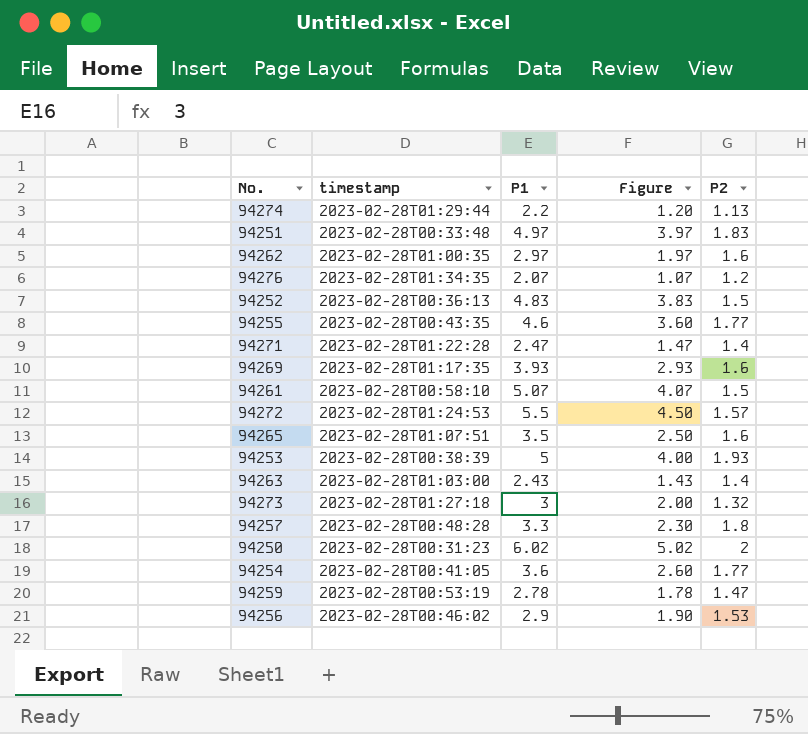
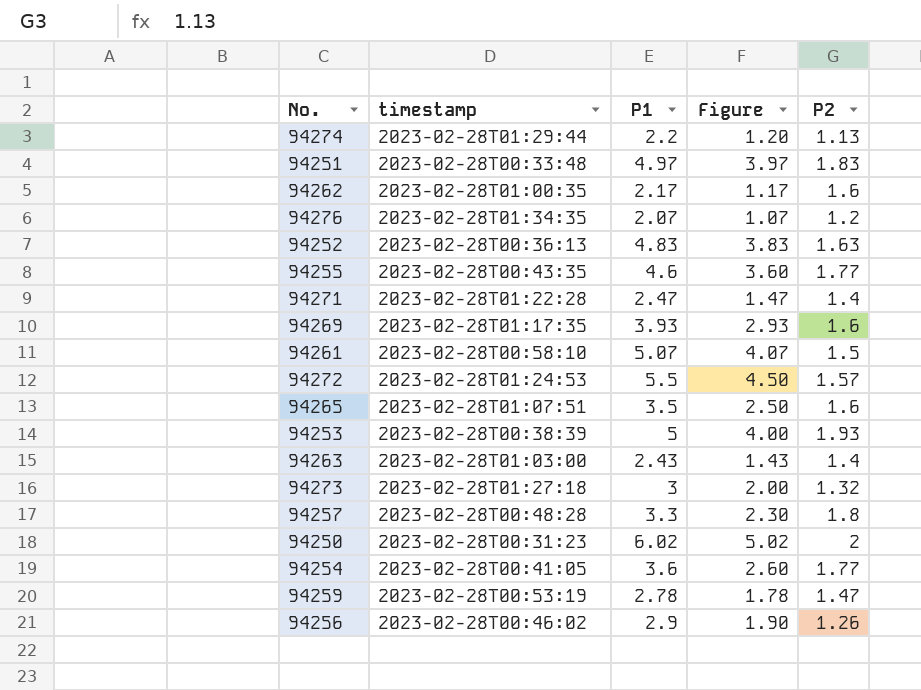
94262 | P1: 2.97 -> 2.17
94262 | Figure: 1.97 -> 1.17
94252 | P2: 1.5 -> 1.63
94256 | P2: 1.53 -> 1.26

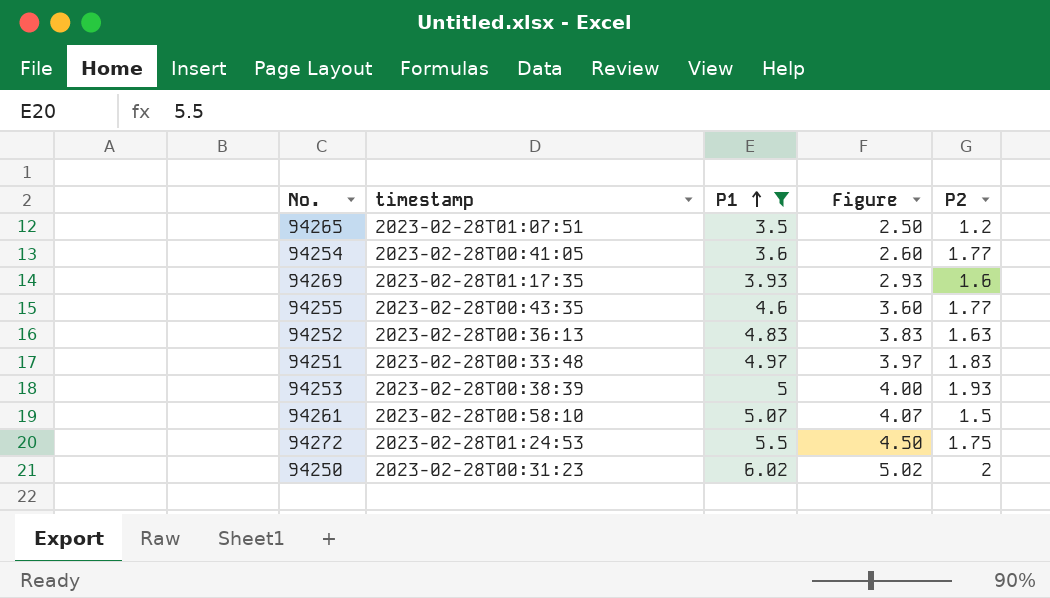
filter: none -> P1 >= 3.5
row order: none -> P1 ascending
94265 | P2: 1.6 -> 1.2
94272 | P2: 1.57 -> 1.75

